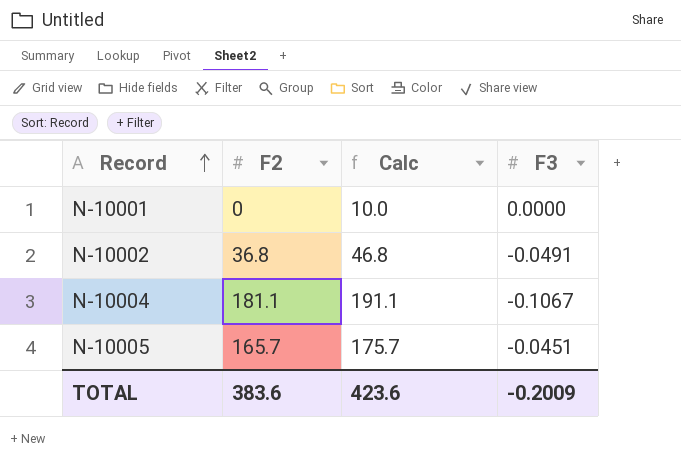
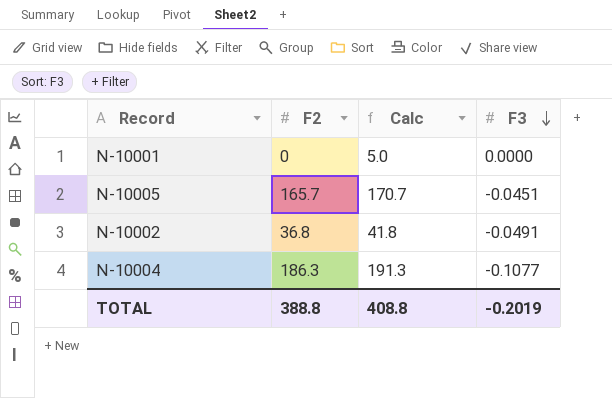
row order: Record ascending -> F3 descending
column Calc | formula: [F2] + 10 -> [F2] + 5
N-10004 | F2: 181.1 -> 186.3
N-10004 | F3: -0.1067 -> -0.1077
TOTAL | F2: 383.6 -> 388.8
TOTAL | Calc: 423.6 -> 408.8
TOTAL | F3: -0.2009 -> -0.2019

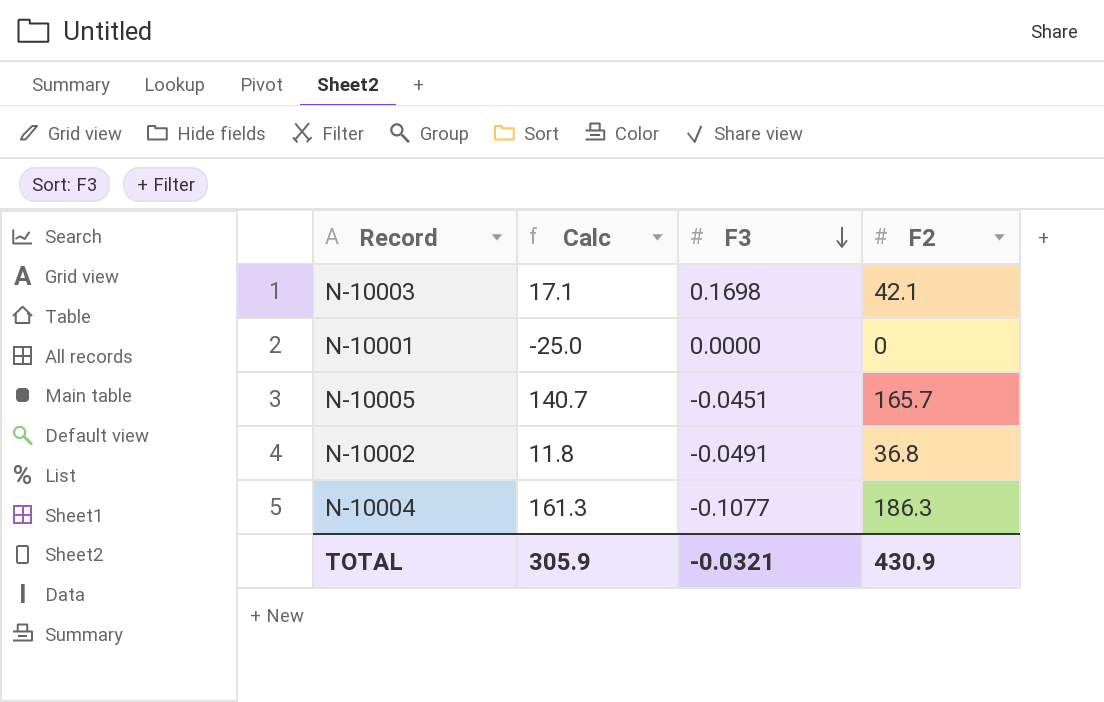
column Calc | formula: [F2] + 5 -> [F2] - 25
column F2 | position: 2 -> 4
row N-10003: none -> 17.1 | 0.1698 | 42.1
TOTAL | Calc: 408.8 -> 305.9
TOTAL | F3: -0.2019 -> -0.0321
TOTAL | F2: 388.8 -> 430.9

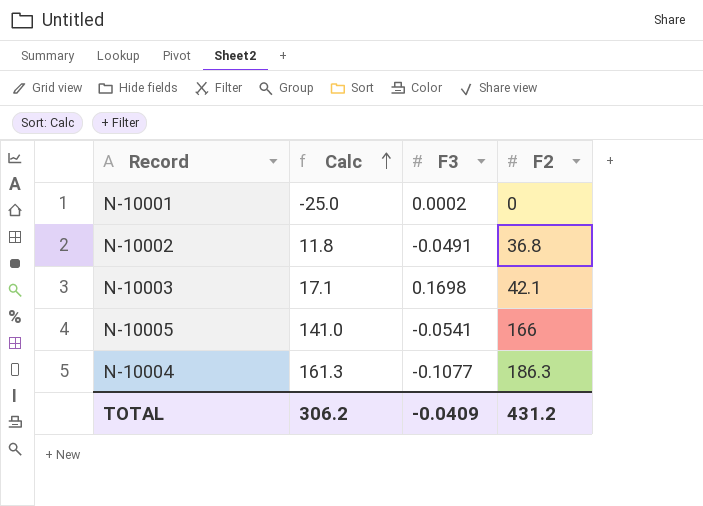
row order: F3 descending -> Calc ascending
N-10001 | F3: 0.0000 -> 0.0002
N-10005 | Calc: 140.7 -> 141.0
N-10005 | F3: -0.0451 -> -0.0541
N-10005 | F2: 165.7 -> 166
TOTAL | Calc: 305.9 -> 306.2
TOTAL | F3: -0.0321 -> -0.0409
TOTAL | F2: 430.9 -> 431.2

